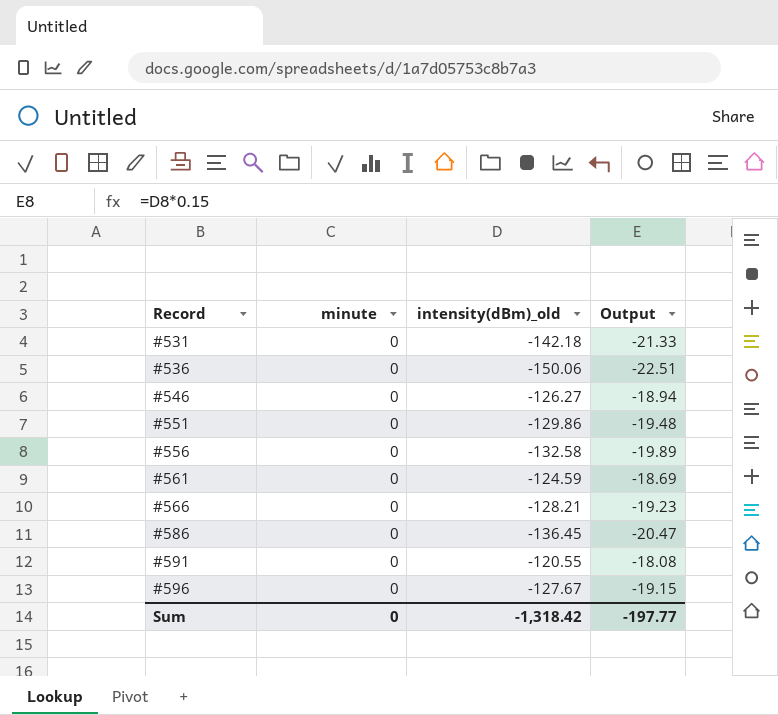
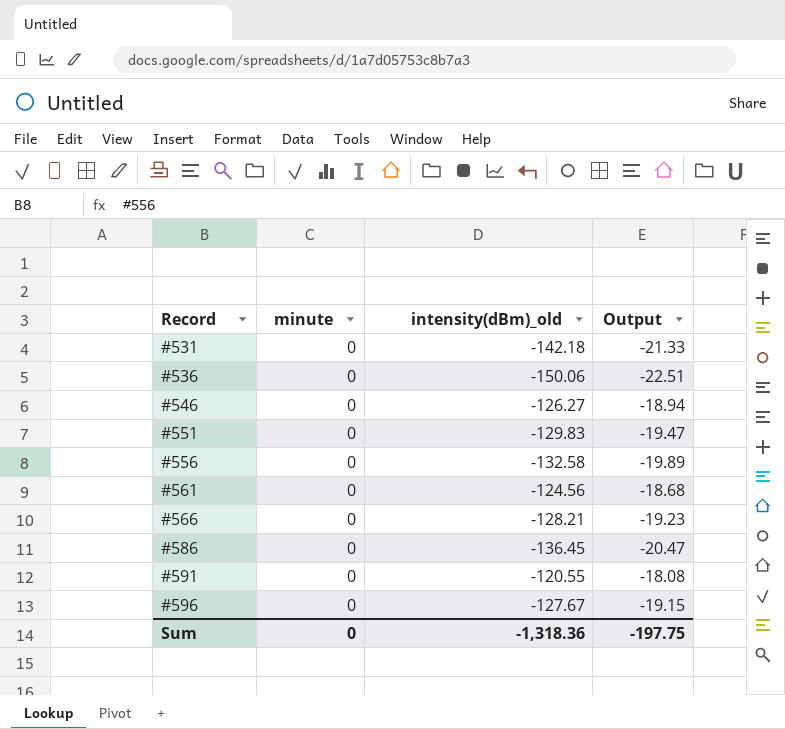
#551 | intensity(dBm)_old: -129.86 -> -129.83
#551 | Output: -19.48 -> -19.47
#561 | intensity(dBm)_old: -124.59 -> -124.56
#561 | Output: -18.69 -> -18.68
Sum | intensity(dBm)_old: -1,318.42 -> -1,318.36
Sum | Output: -197.77 -> -197.75

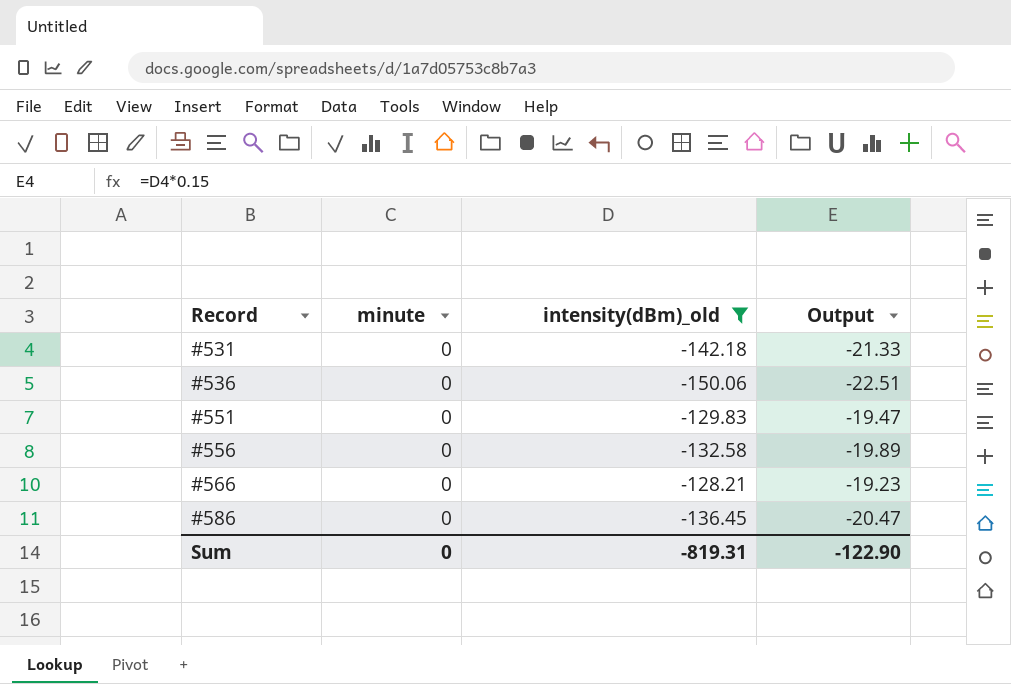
filter: none -> intensity(dBm)_old <= -128.21
Sum | intensity(dBm)_old: -1,318.36 -> -819.31
Sum | Output: -197.75 -> -122.90

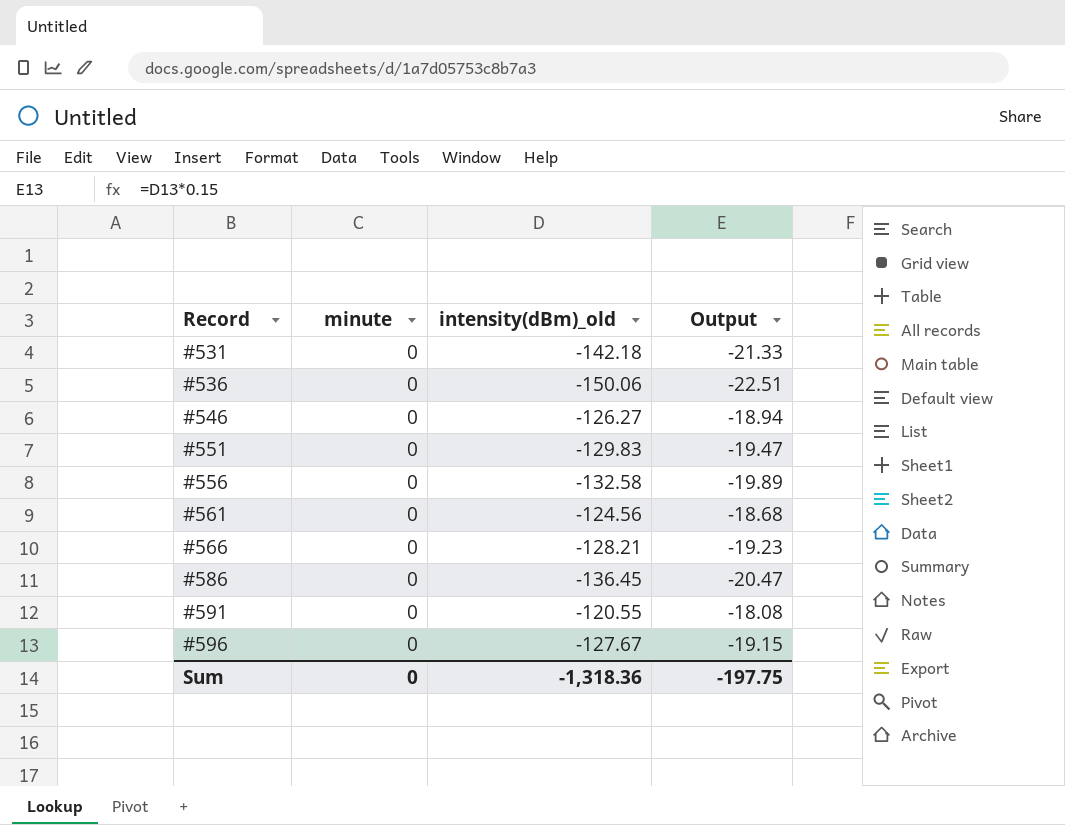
filter: intensity(dBm)_old <= -128.21 -> none
Sum | intensity(dBm)_old: -819.31 -> -1,318.36
Sum | Output: -122.90 -> -197.75

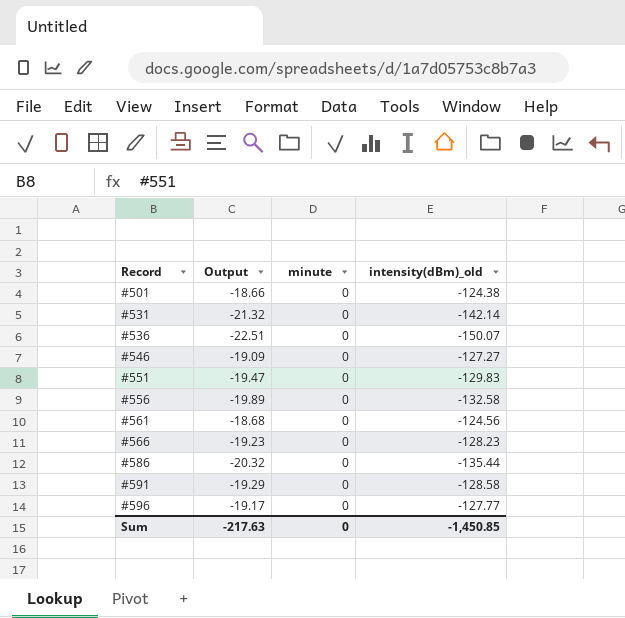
column Output | position: 4 -> 2
row #501: none -> -18.66 | 0 | -124.38
#531 | Output: -21.33 -> -21.32
#531 | intensity(dBm)_old: -142.18 -> -142.14
#536 | intensity(dBm)_old: -150.06 -> -150.07
#546 | Output: -18.94 -> -19.09
#546 | intensity(dBm)_old: -126.27 -> -127.27
#566 | intensity(dBm)_old: -128.21 -> -128.23
#586 | Output: -20.47 -> -20.32
#586 | intensity(dBm)_old: -136.45 -> -135.44
#591 | Output: -18.08 -> -19.29
#591 | intensity(dBm)_old: -120.55 -> -128.58
#596 | Output: -19.15 -> -19.17
#596 | intensity(dBm)_old: -127.67 -> -127.77
Sum | Output: -197.75 -> -217.63
Sum | intensity(dBm)_old: -1,318.36 -> -1,450.85

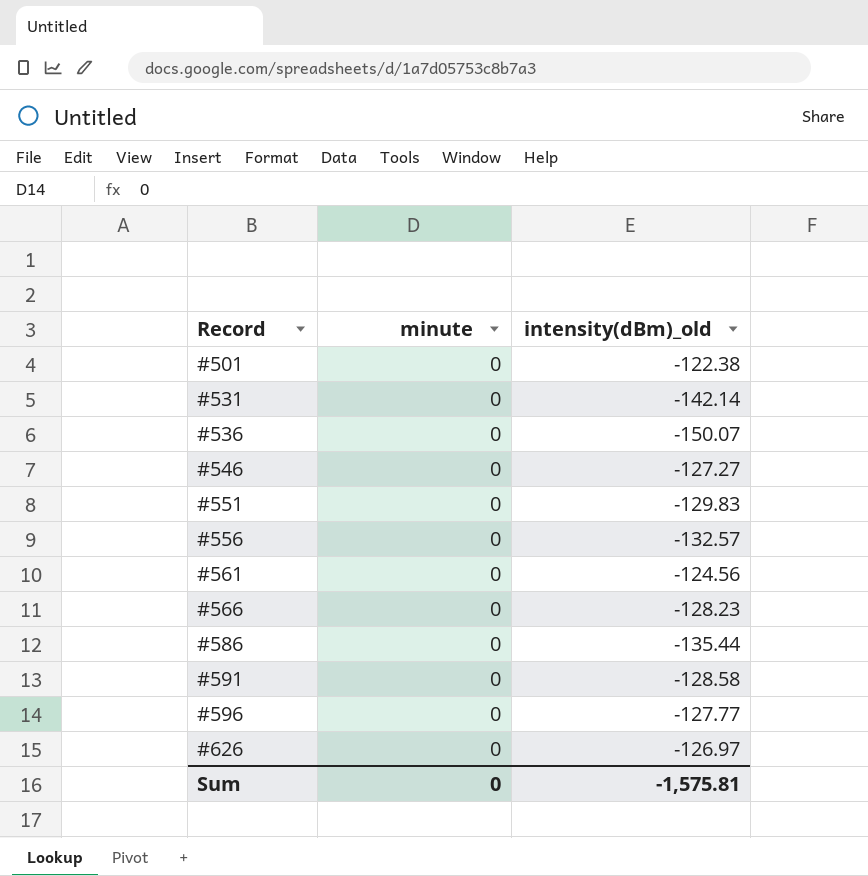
column Output | formula: [intensity(dBm)_old] * 0.15 -> none
#501 | intensity(dBm)_old: -124.38 -> -122.38
#556 | intensity(dBm)_old: -132.58 -> -132.57
row #626: none -> 0 | -126.97
Sum | intensity(dBm)_old: -1,450.85 -> -1,575.81

